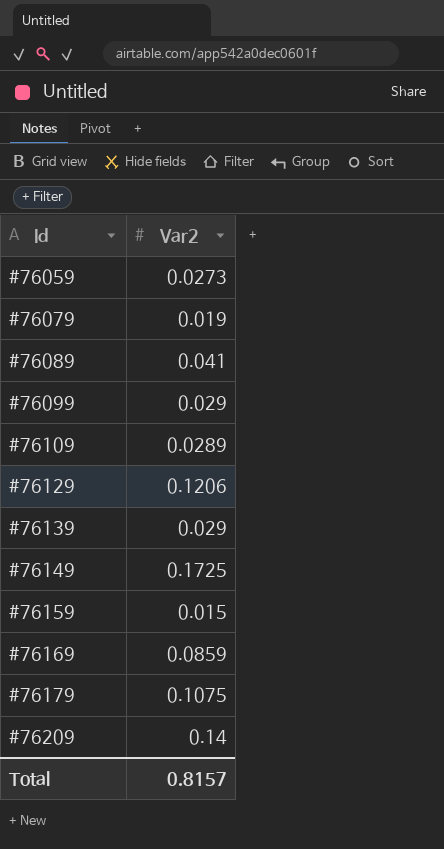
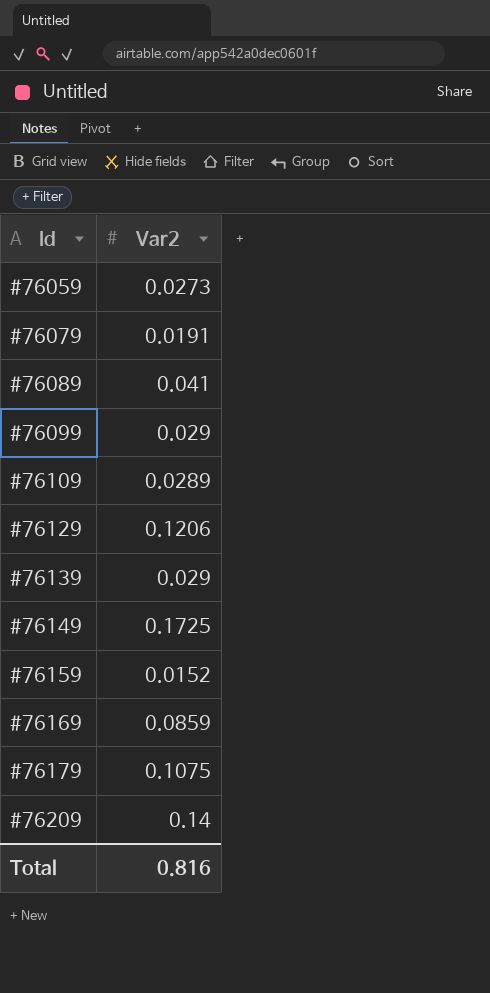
#76079 | Var2: 0.019 -> 0.0191
#76159 | Var2: 0.015 -> 0.0152
Total | Var2: 0.8157 -> 0.816

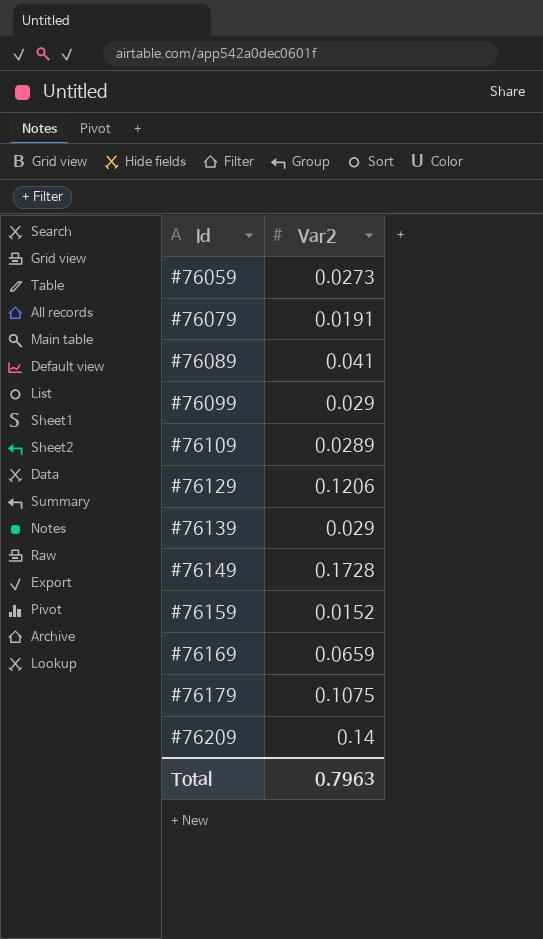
#76149 | Var2: 0.1725 -> 0.1728
#76169 | Var2: 0.0859 -> 0.0659
Total | Var2: 0.816 -> 0.7963

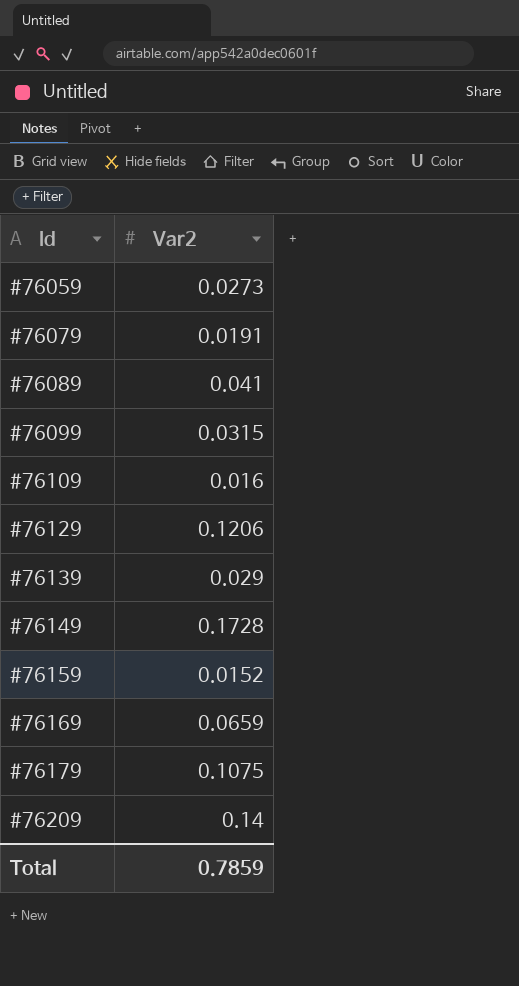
#76099 | Var2: 0.029 -> 0.0315
#76109 | Var2: 0.0289 -> 0.016
Total | Var2: 0.7963 -> 0.7859

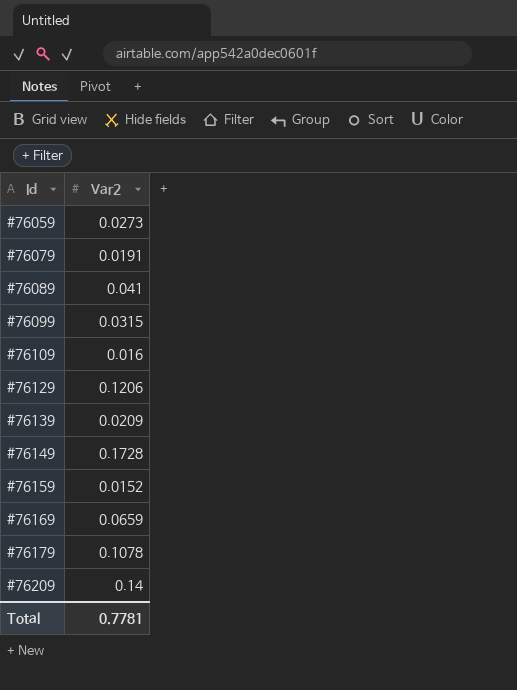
#76139 | Var2: 0.029 -> 0.0209
#76179 | Var2: 0.1075 -> 0.1078
Total | Var2: 0.7859 -> 0.7781

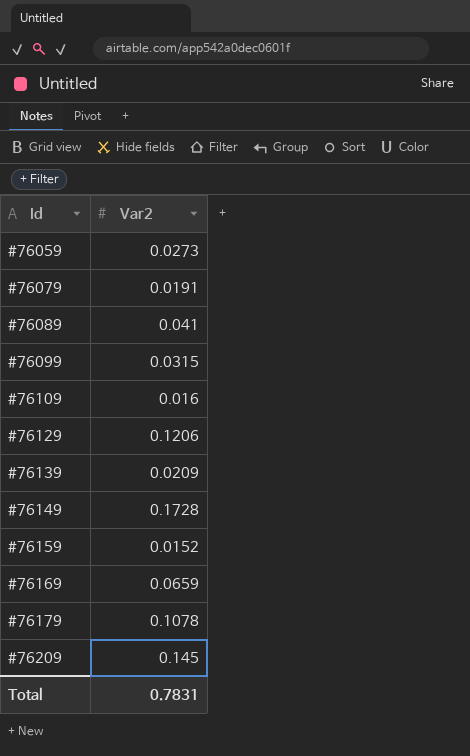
#76209 | Var2: 0.14 -> 0.145
Total | Var2: 0.7781 -> 0.7831

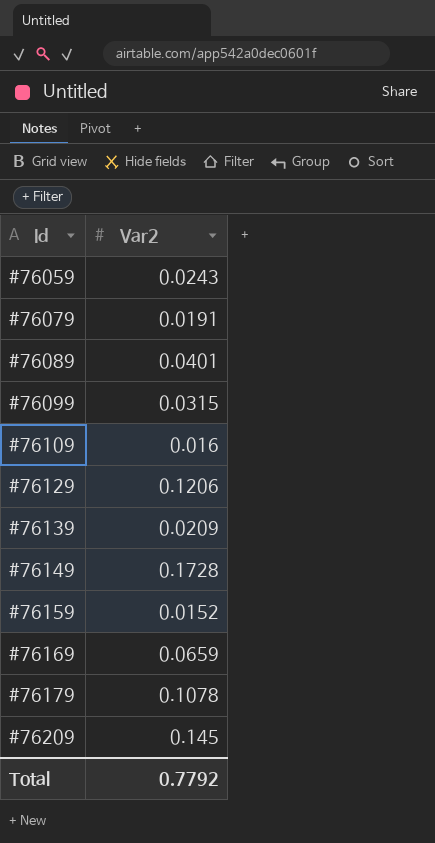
#76059 | Var2: 0.0273 -> 0.0243
#76089 | Var2: 0.041 -> 0.0401
Total | Var2: 0.7831 -> 0.7792

